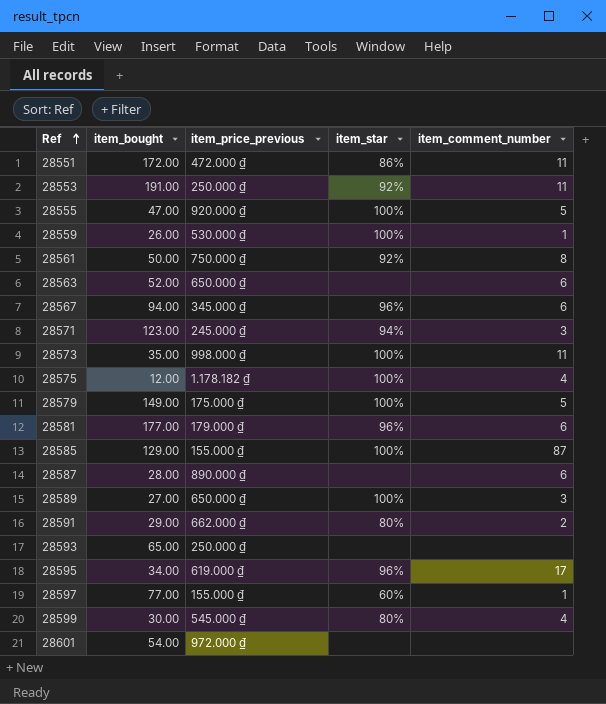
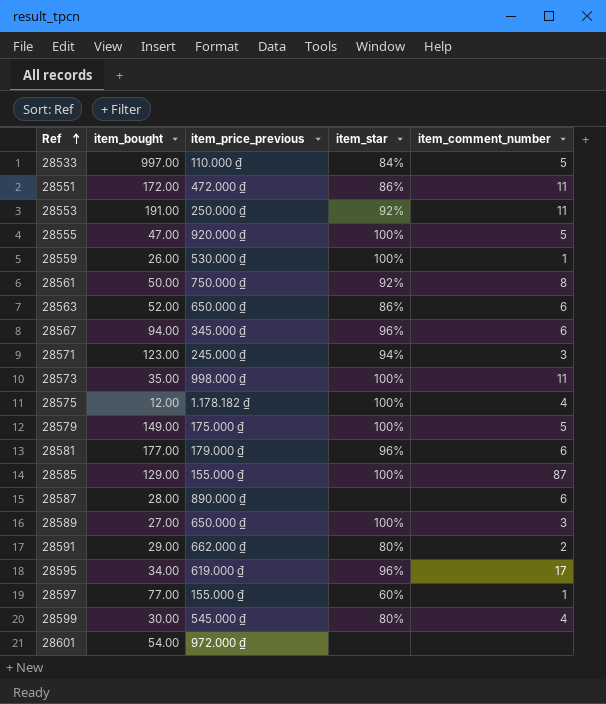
row 28593: 65.00 | 250.000 ₫ | none | none -> none
row 28533: none -> 997.00 | 110.000 ₫ | 84% | 5
28563 | item_star: none -> 86%

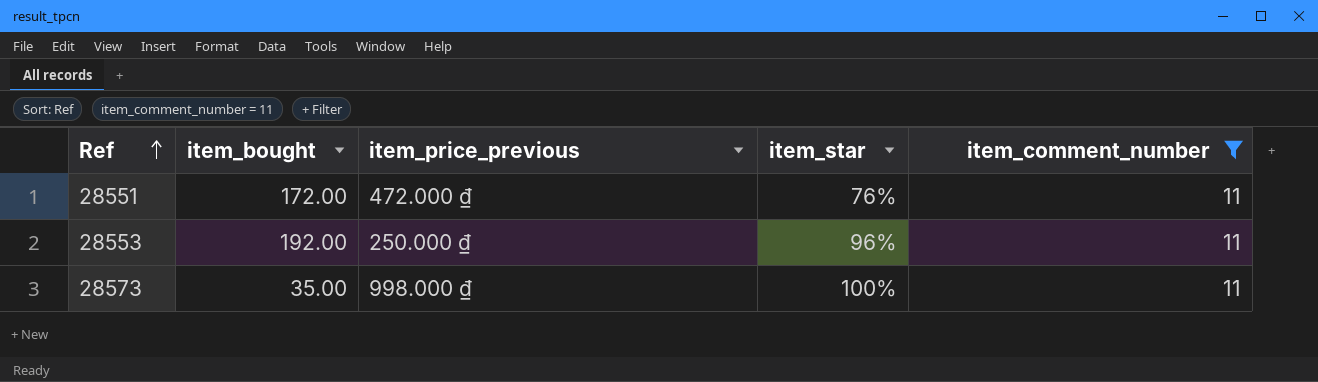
filter: none -> item_comment_number = 11
28551 | item_star: 86% -> 76%
28553 | item_bought: 191.00 -> 192.00
28553 | item_star: 92% -> 96%

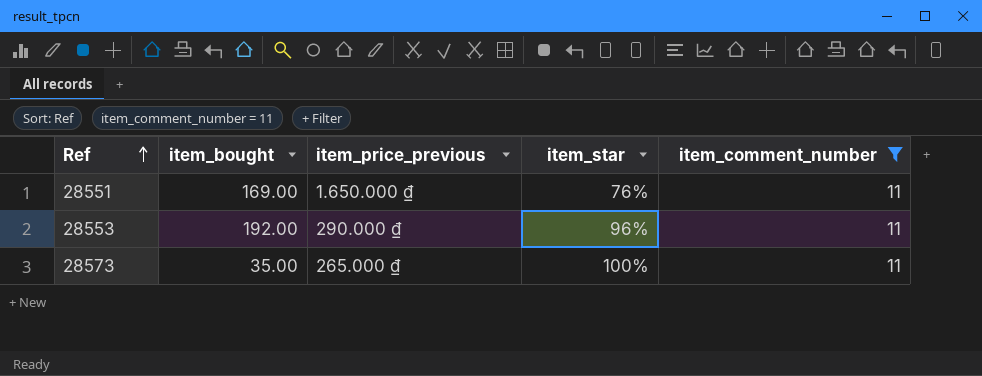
28551 | item_bought: 172.00 -> 169.00
28551 | item_price_previous: 472.000 ₫ -> 1.650.000 ₫
28553 | item_price_previous: 250.000 ₫ -> 290.000 ₫
28573 | item_price_previous: 998.000 ₫ -> 265.000 ₫

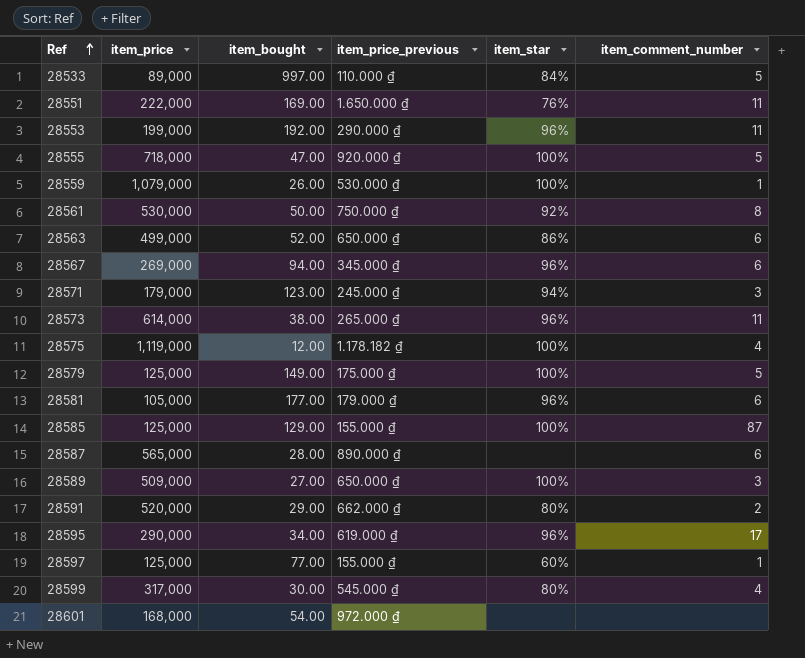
filter: item_comment_number = 11 -> none
column item_price | position: none -> 2
28573 | item_bought: 35.00 -> 38.00
28573 | item_star: 100% -> 96%

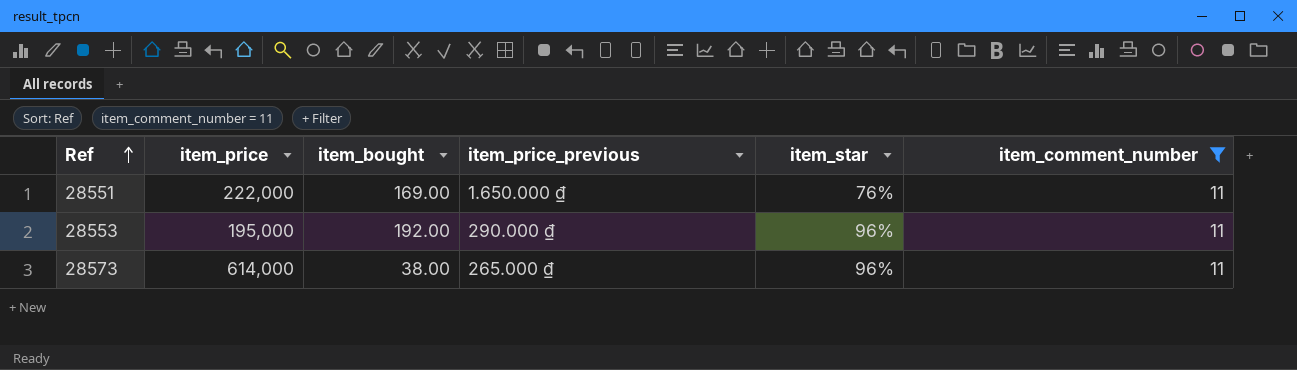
filter: none -> item_comment_number = 11
28553 | item_price: 199,000 -> 195,000

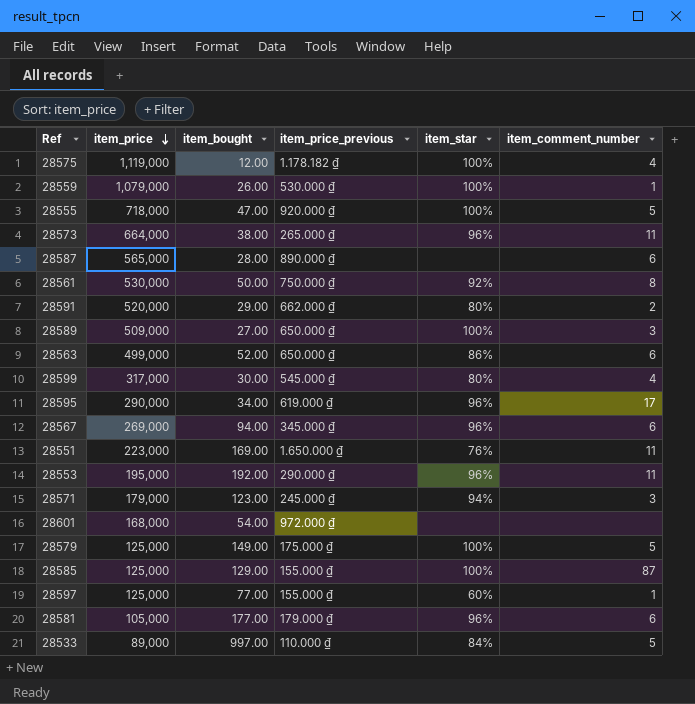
filter: item_comment_number = 11 -> none
row order: Ref ascending -> item_price descending
28573 | item_price: 614,000 -> 664,000
28551 | item_price: 222,000 -> 223,000

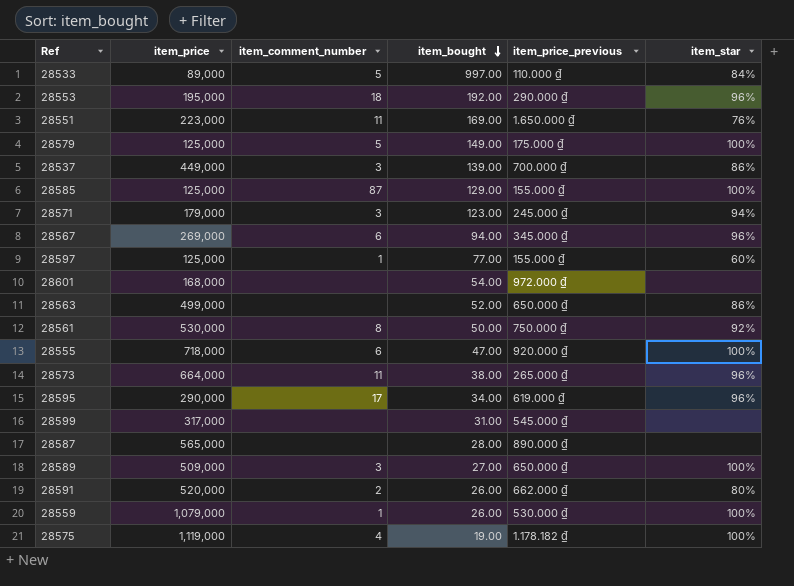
row order: item_price descending -> item_bought descending
column item_comment_number | position: 6 -> 3
row 28581: 105,000 | 177.00 | 179.000 ₫ | 96% | 6 -> none
28553 | item_comment_number: 11 -> 18
row 28537: none -> 449,000 | 3 | 139.00 | 700.000 ₫ | 86%
28563 | item_comment_number: 6 -> none
28555 | item_comment_number: 5 -> 6
28599 | item_comment_number: 4 -> none
28599 | item_bought: 30.00 -> 31.00
28599 | item_star: 80% -> none
28587 | item_comment_number: 6 -> none
28591 | item_bought: 29.00 -> 26.00
28575 | item_bought: 12.00 -> 19.00

